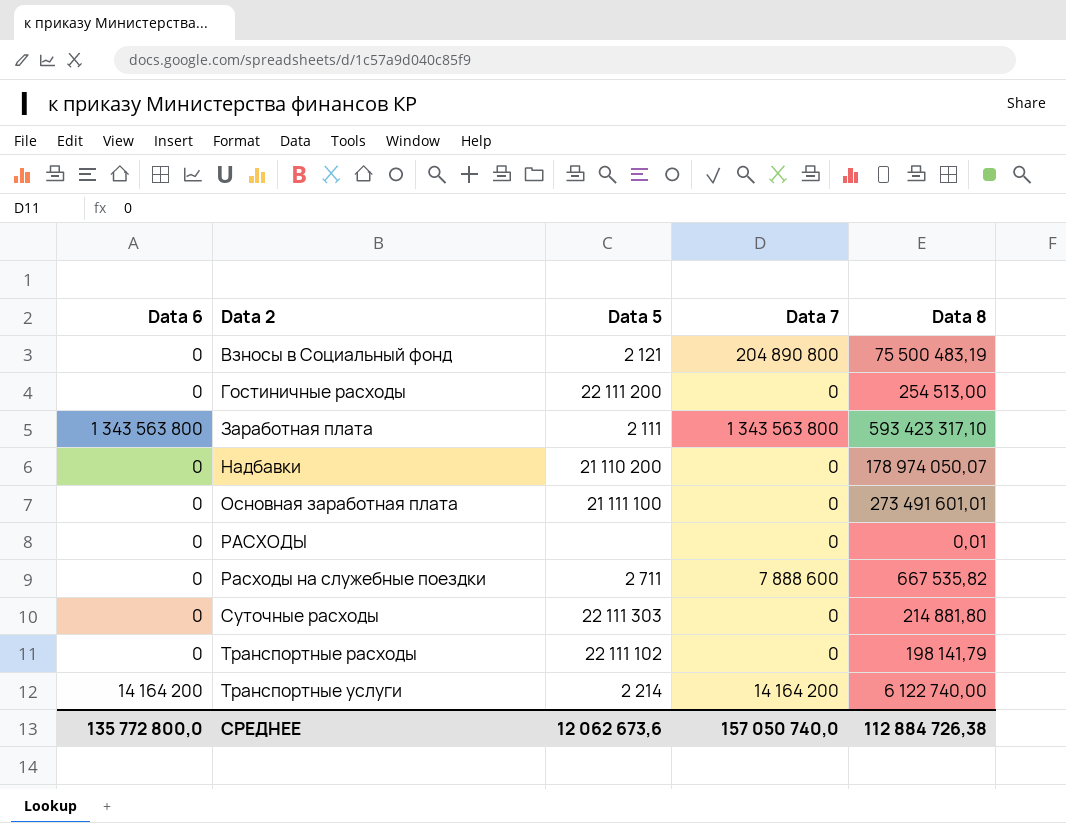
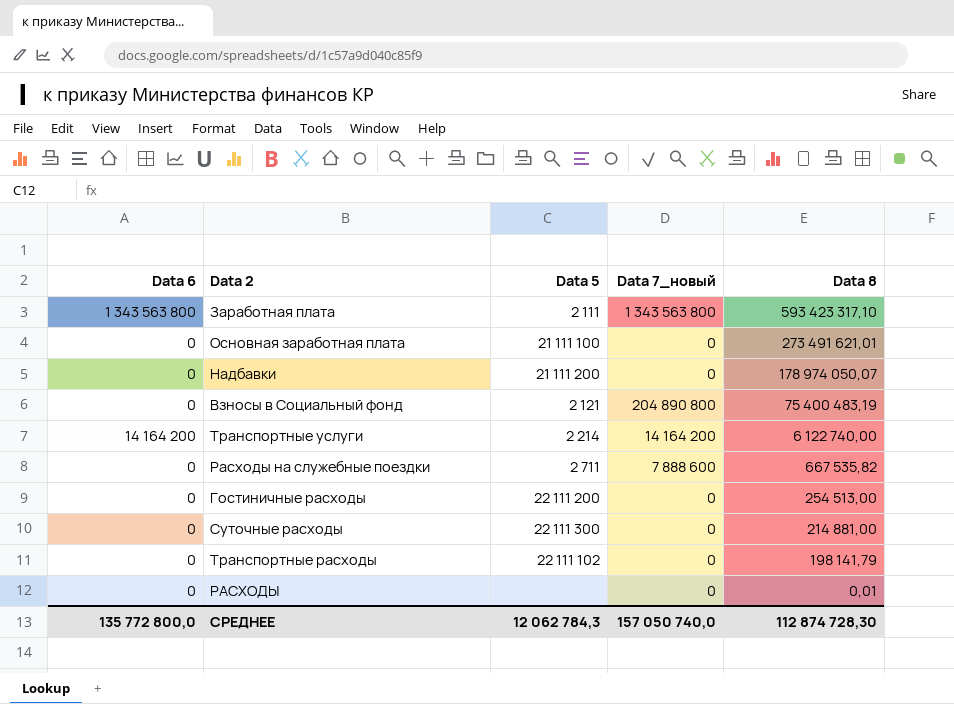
row order: Data 2 ascending -> Data 8 descending
column name: Data 7 -> Data 7_новый
Основная заработная плата | Data 8: 273 491 601,01 -> 273 491 621,01
Надбавки | Data 5: 21 110 200 -> 21 111 200
Взносы в Социальный фонд | Data 8: 75 500 483,19 -> 75 400 483,19
Суточные расходы | Data 5: 22 111 303 -> 22 111 300
Суточные расходы | Data 8: 214 881,80 -> 214 881,00
СРЕДНЕЕ | Data 5: 12 062 673,6 -> 12 062 784,3
СРЕДНЕЕ | Data 8: 112 884 726,38 -> 112 874 728,30

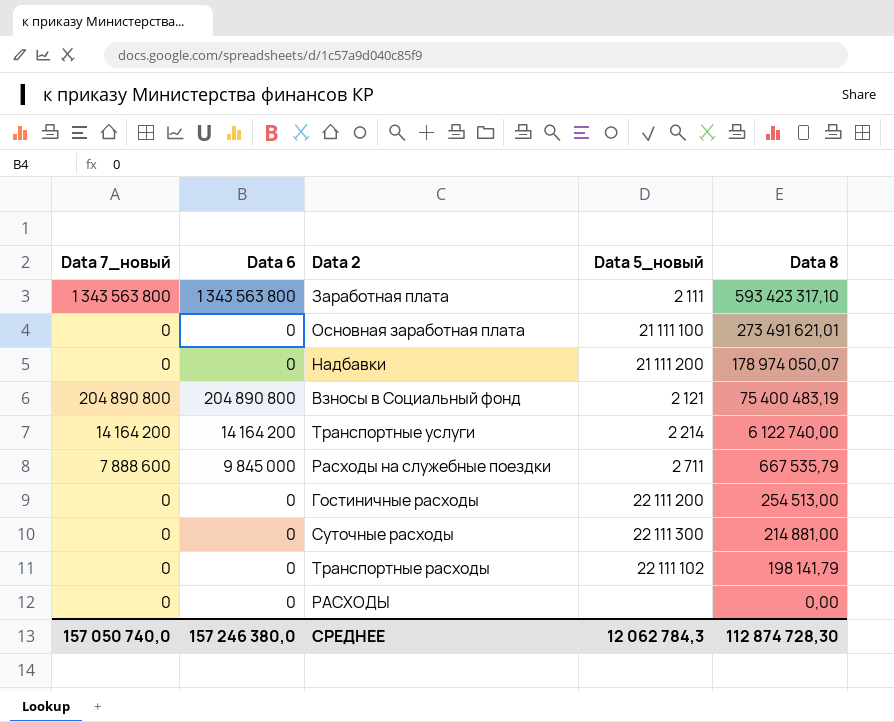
column Data 7_новый | position: 4 -> 1
column name: Data 5 -> Data 5_новый
Взносы в Социальный фонд | Data 6: 0 -> 204 890 800
Расходы на служебные поездки | Data 6: 0 -> 9 845 000
Расходы на служебные поездки | Data 8: 667 535,82 -> 667 535,79
РАСХОДЫ | Data 8: 0,01 -> 0,00
СРЕДНЕЕ | Data 6: 135 772 800,0 -> 157 246 380,0

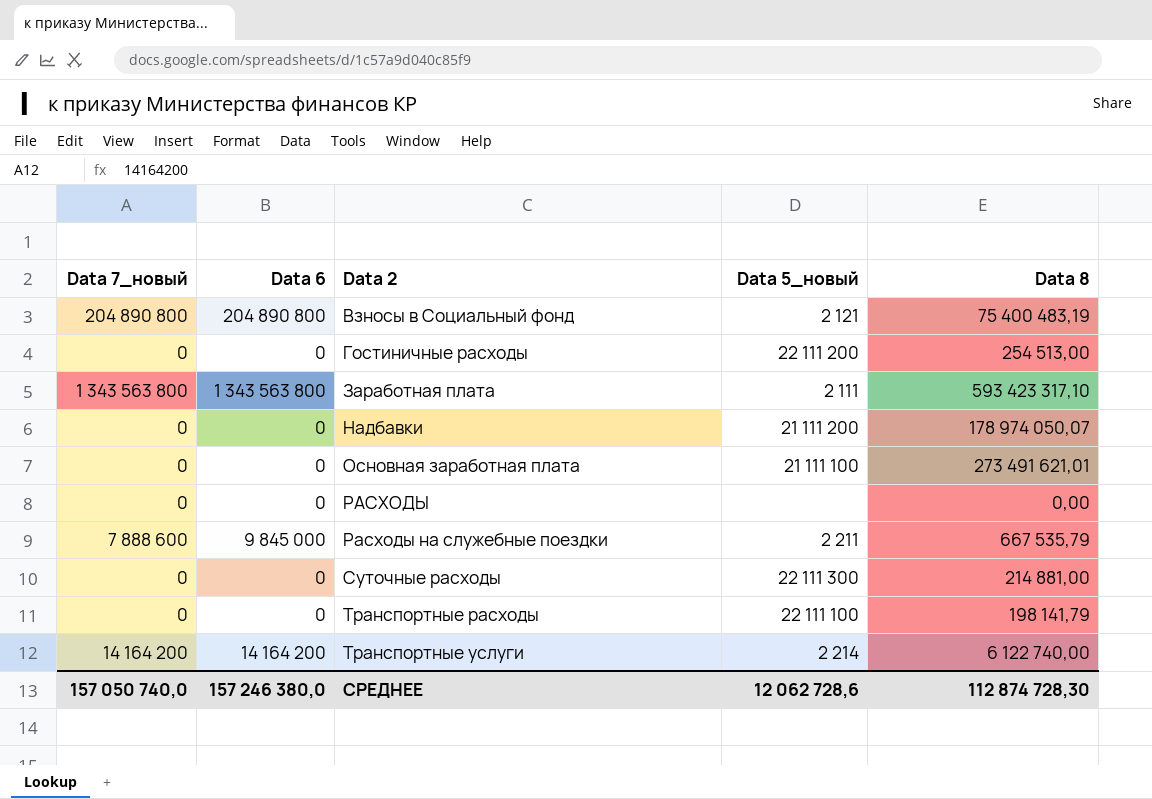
row order: Data 8 descending -> Data 2 ascending
Расходы на служебные поездки | Data 5_новый: 2 711 -> 2 211
Транспортные расходы | Data 5_новый: 22 111 102 -> 22 111 100
СРЕДНЕЕ | Data 5_новый: 12 062 784,3 -> 12 062 728,6

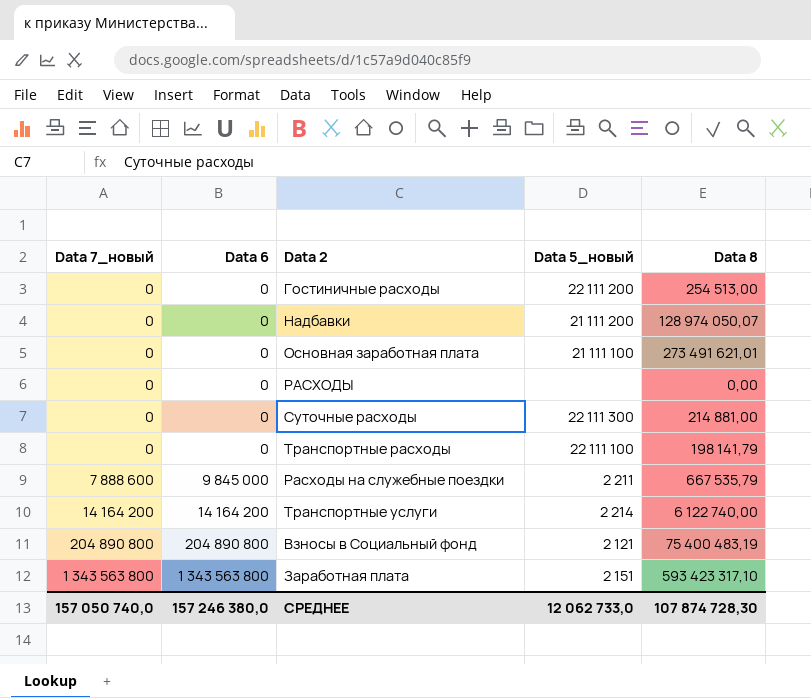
row order: Data 2 ascending -> Data 7_новый ascending
Надбавки | Data 8: 178 974 050,07 -> 128 974 050,07
Заработная плата | Data 5_новый: 2 111 -> 2 151
СРЕДНЕЕ | Data 5_новый: 12 062 728,6 -> 12 062 733,0
СРЕДНЕЕ | Data 8: 112 874 728,30 -> 107 874 728,30

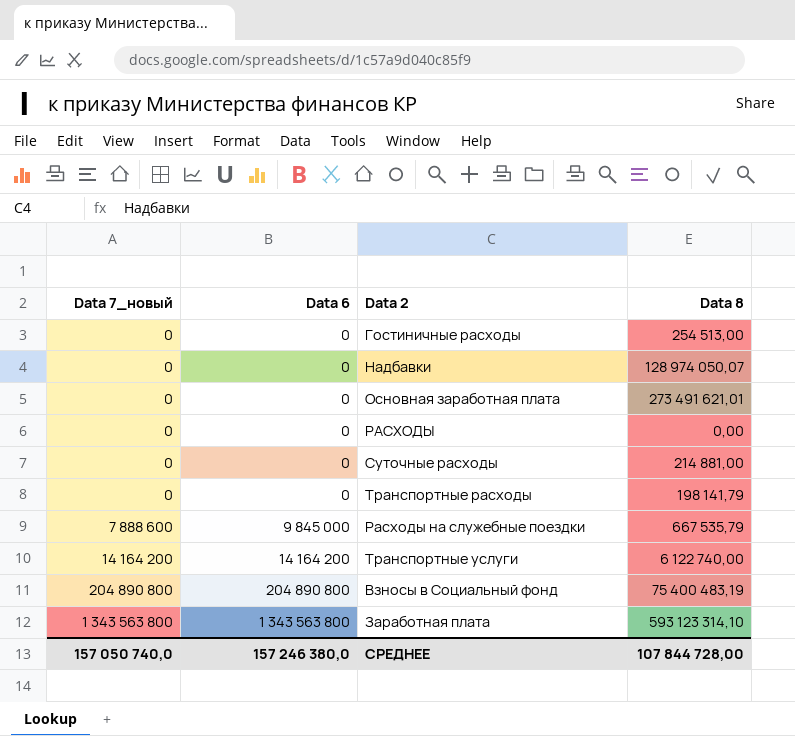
column Data 5_новый | position: 4 -> none
Заработная плата | Data 8: 593 423 317,10 -> 593 123 314,10
СРЕДНЕЕ | Data 8: 107 874 728,30 -> 107 844 728,00

